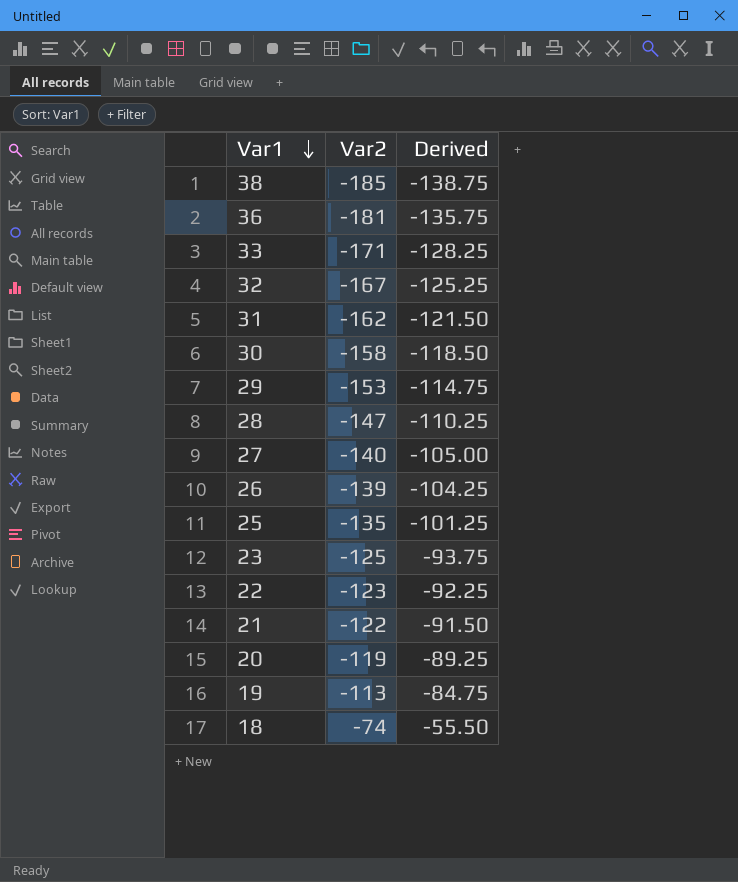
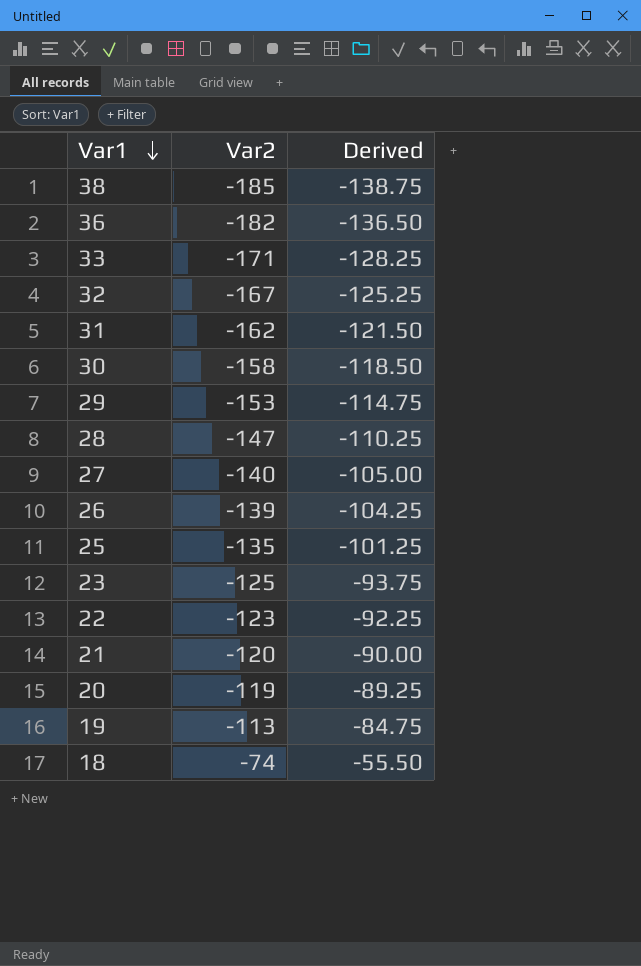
36 | Var2: -181 -> -182
36 | Derived: -135.75 -> -136.50
21 | Var2: -122 -> -120
21 | Derived: -91.50 -> -90.00

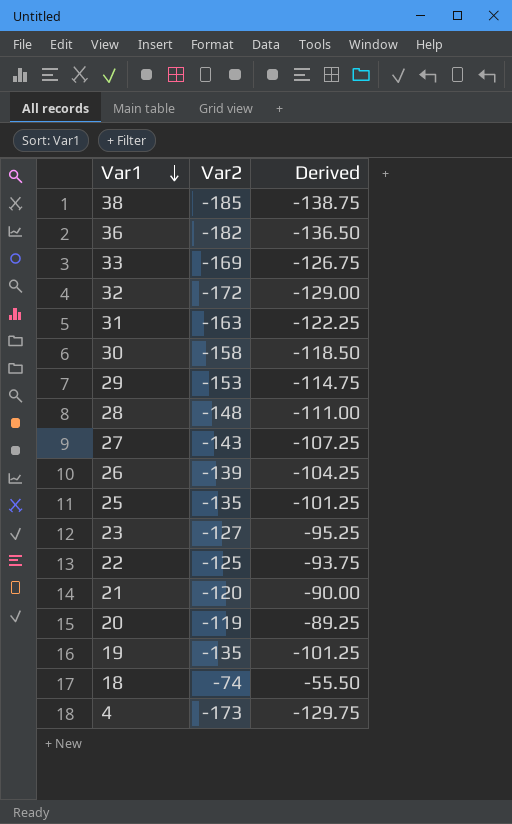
33 | Var2: -171 -> -169
33 | Derived: -128.25 -> -126.75
32 | Var2: -167 -> -172
32 | Derived: -125.25 -> -129.00
31 | Var2: -162 -> -163
31 | Derived: -121.50 -> -122.25
28 | Var2: -147 -> -148
28 | Derived: -110.25 -> -111.00
27 | Var2: -140 -> -143
27 | Derived: -105.00 -> -107.25
23 | Var2: -125 -> -127
23 | Derived: -93.75 -> -95.25
22 | Var2: -123 -> -125
22 | Derived: -92.25 -> -93.75
19 | Var2: -113 -> -135
19 | Derived: -84.75 -> -101.25
row 4: none -> -173 | -129.75

